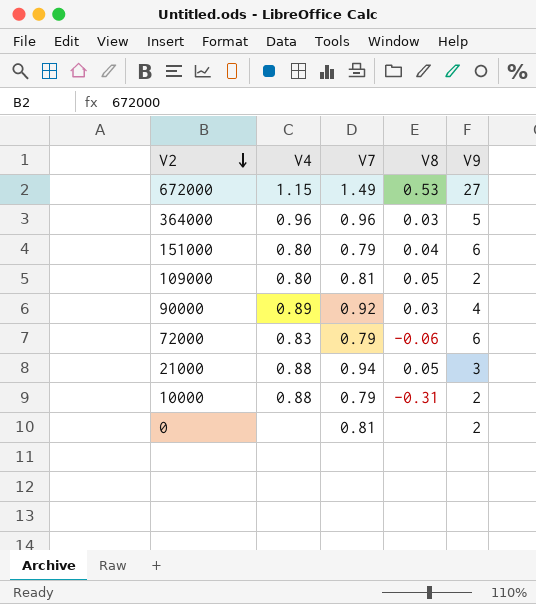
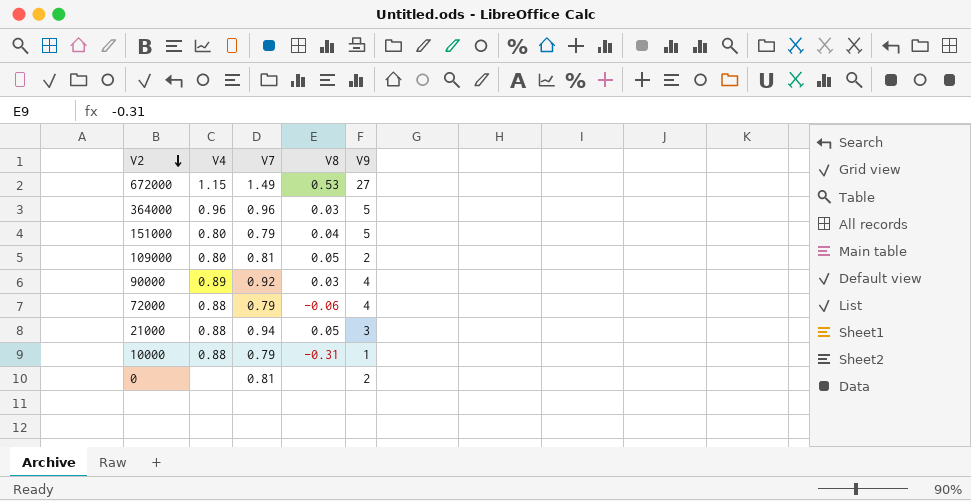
151000 | V9: 6 -> 5
72000 | V4: 0.83 -> 0.88
72000 | V9: 6 -> 4
10000 | V9: 2 -> 1

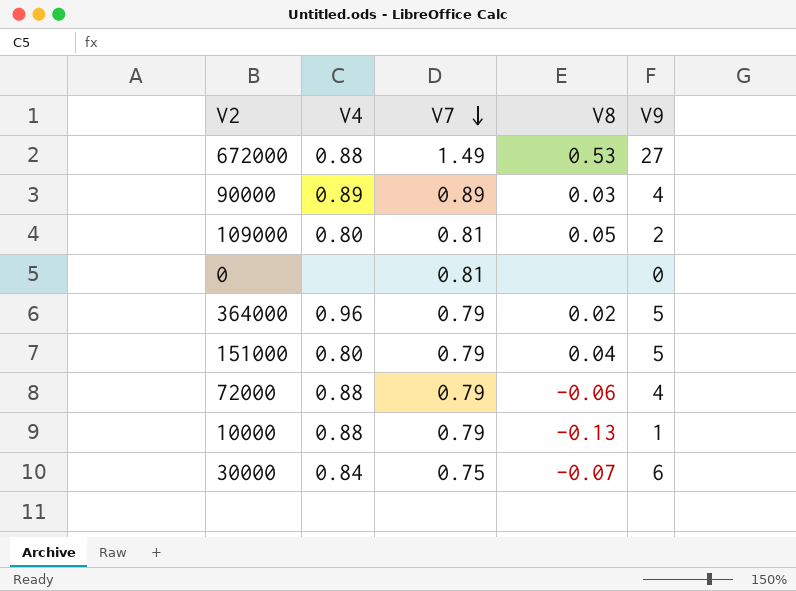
row order: V2 descending -> V7 descending
row 21000: 0.88 | 0.94 | 0.05 | 3 -> none
672000 | V4: 1.15 -> 0.88
90000 | V7: 0.92 -> 0.89
0 | V9: 2 -> 0
364000 | V7: 0.96 -> 0.79
364000 | V8: 0.03 -> 0.02
10000 | V8: -0.31 -> -0.13
row 30000: none -> 0.84 | 0.75 | -0.07 | 6

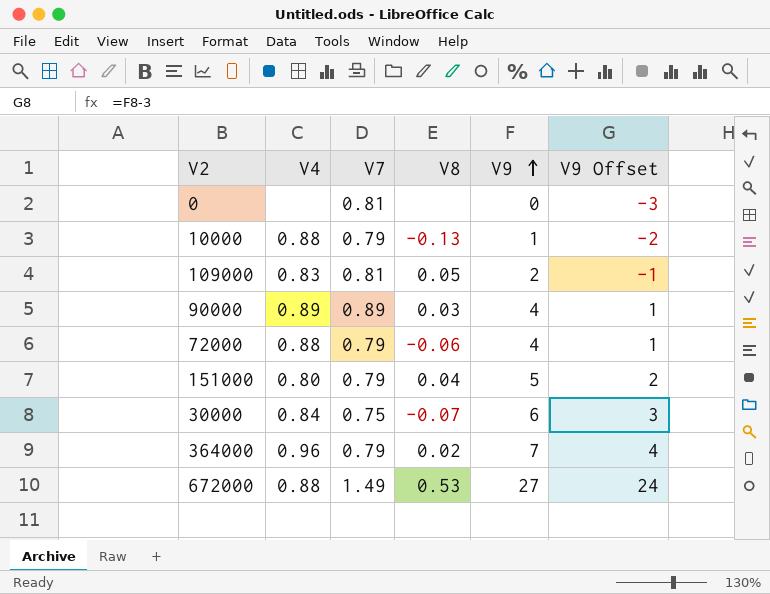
row order: V7 descending -> V9 ascending
column V9 Offset | formula: none -> [V9] - 3
109000 | V4: 0.80 -> 0.83
364000 | V9: 5 -> 7

